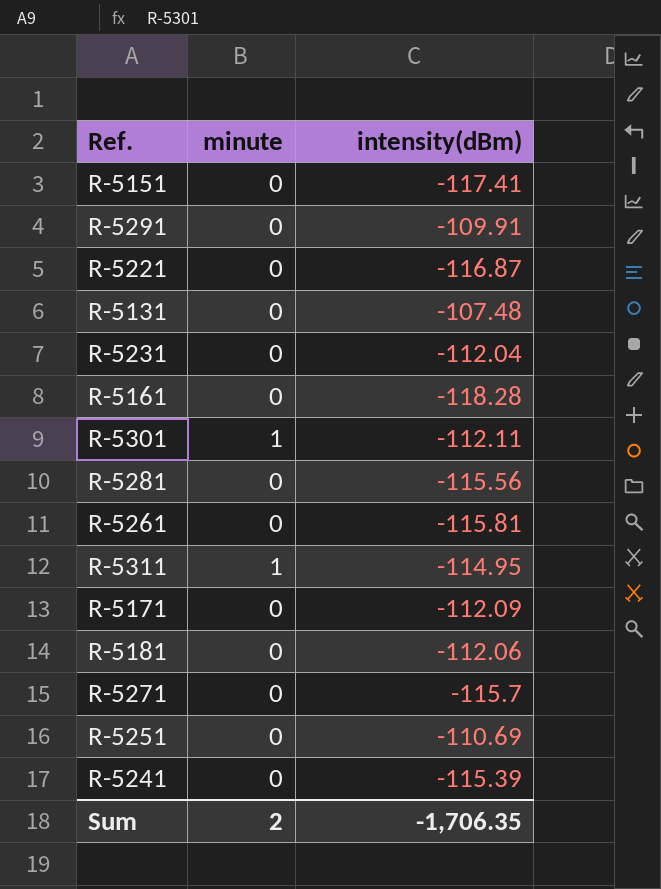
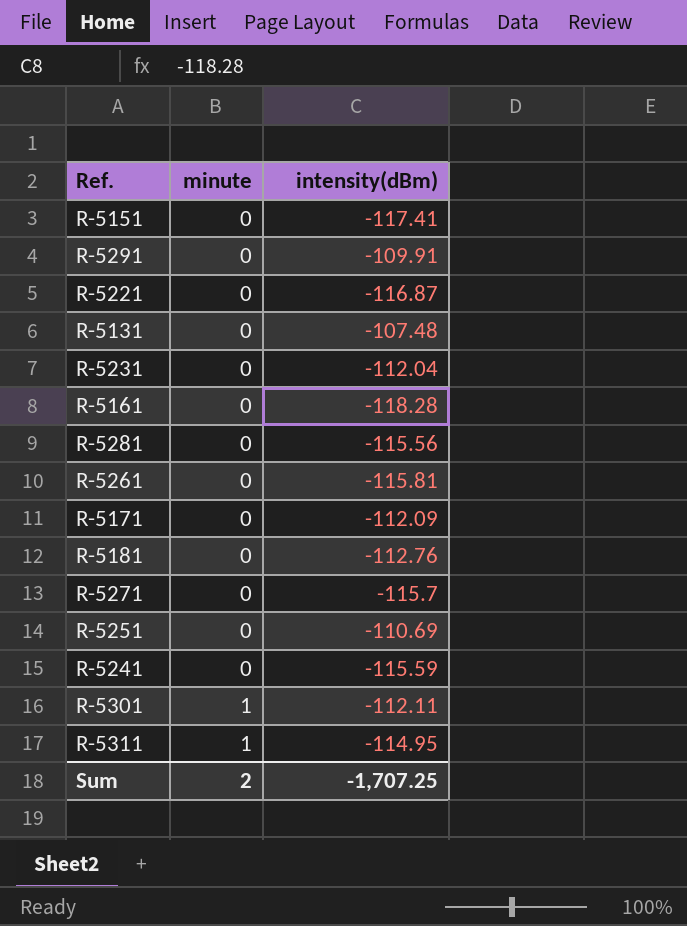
row order: none -> minute ascending
R-5181 | intensity(dBm): -112.06 -> -112.76
R-5241 | intensity(dBm): -115.39 -> -115.59
Sum | intensity(dBm): -1,706.35 -> -1,707.25

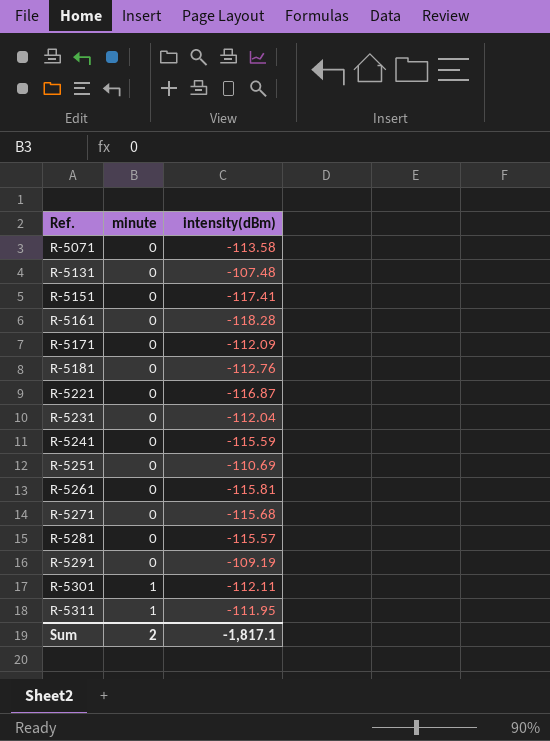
row order: minute ascending -> Ref. ascending
row R-5071: none -> 0 | -113.58
R-5271 | intensity(dBm): -115.7 -> -115.68
R-5281 | intensity(dBm): -115.56 -> -115.57
R-5291 | intensity(dBm): -109.91 -> -109.19
R-5311 | intensity(dBm): -114.95 -> -111.95
Sum | intensity(dBm): -1,707.25 -> -1,817.1

